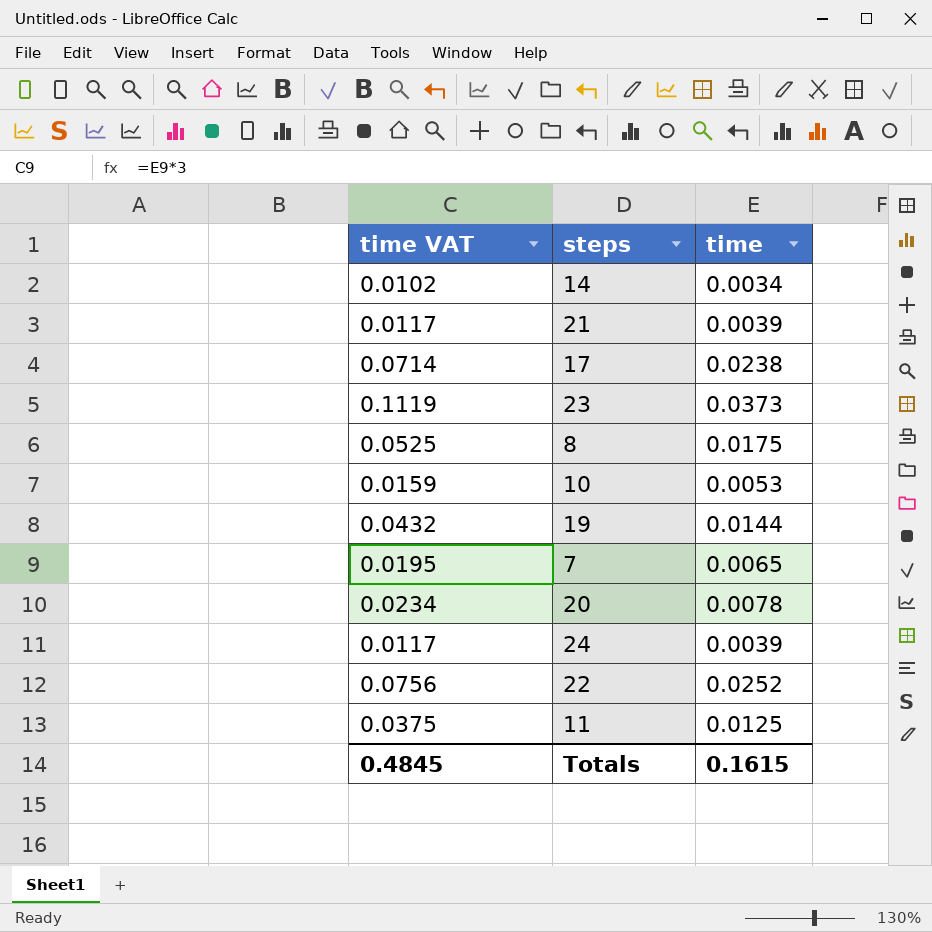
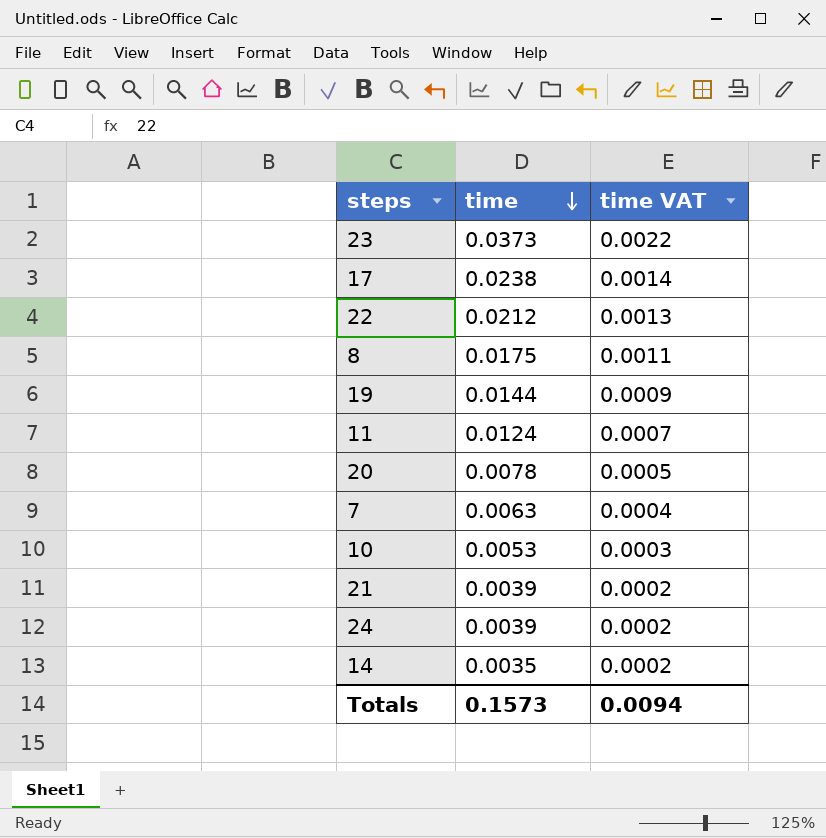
row order: none -> time descending
column time VAT | formula: [time] * 3 -> [time] * 0.06
column time VAT | position: 1 -> 3
22 | time: 0.0252 -> 0.0212
11 | time: 0.0125 -> 0.0124
7 | time: 0.0065 -> 0.0063
14 | time: 0.0034 -> 0.0035
Totals | time: 0.1615 -> 0.1573
Totals | time VAT: 0.4845 -> 0.0094

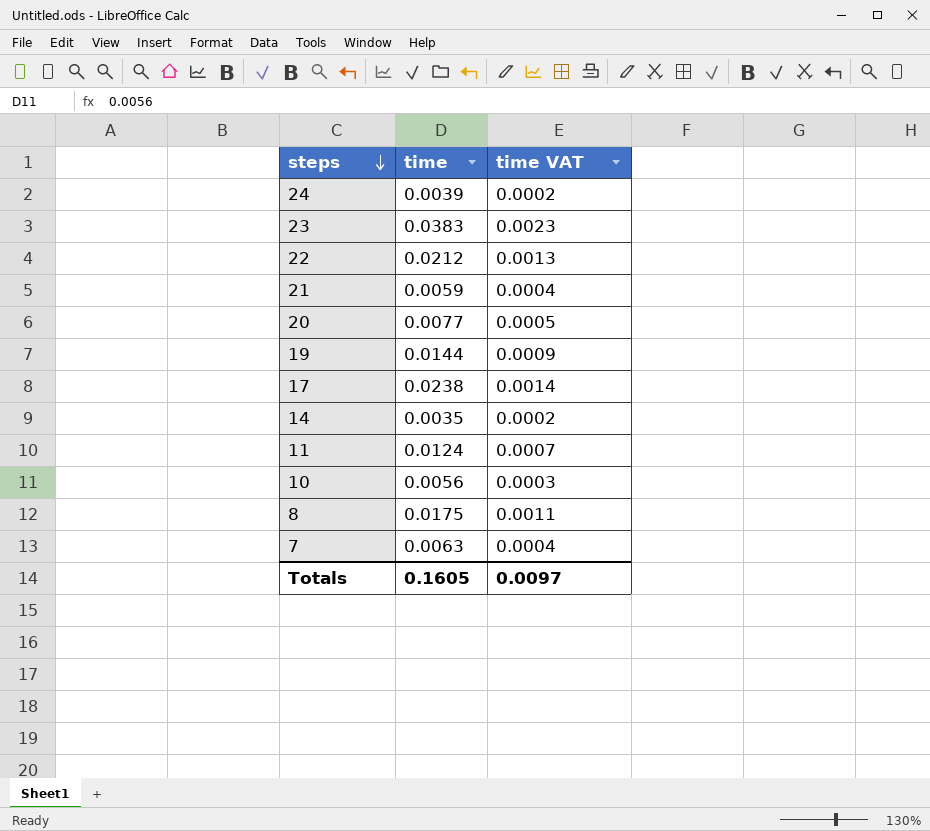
row order: time descending -> steps descending
23 | time: 0.0373 -> 0.0383
23 | time VAT: 0.0022 -> 0.0023
21 | time: 0.0039 -> 0.0059
21 | time VAT: 0.0002 -> 0.0004
20 | time: 0.0078 -> 0.0077
10 | time: 0.0053 -> 0.0056
Totals | time: 0.1573 -> 0.1605
Totals | time VAT: 0.0094 -> 0.0097

